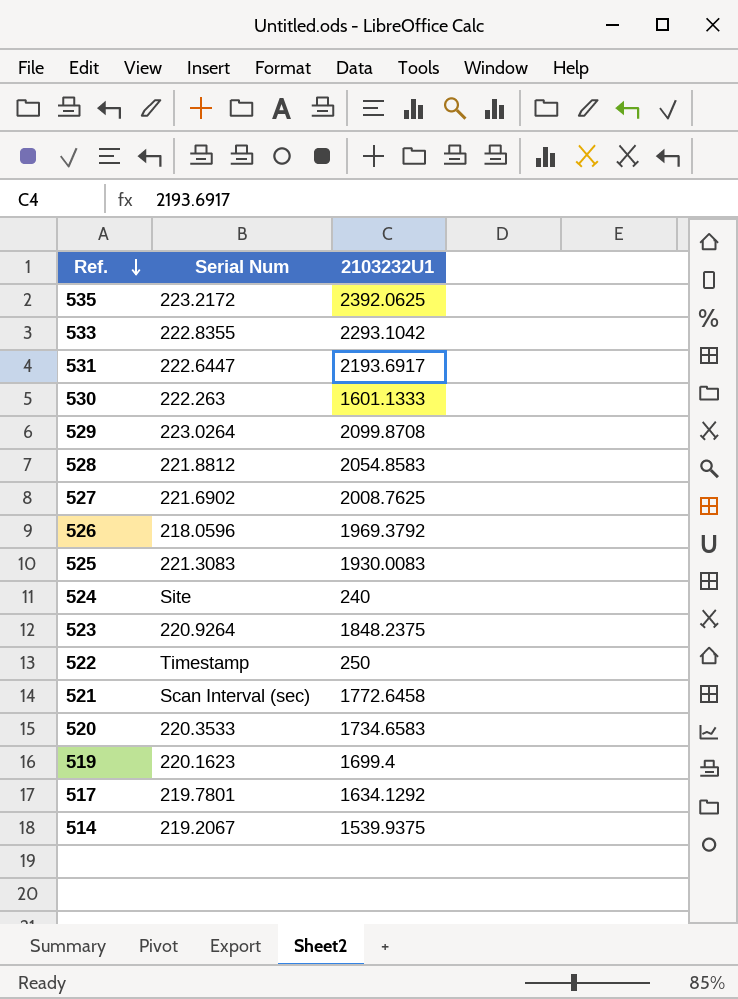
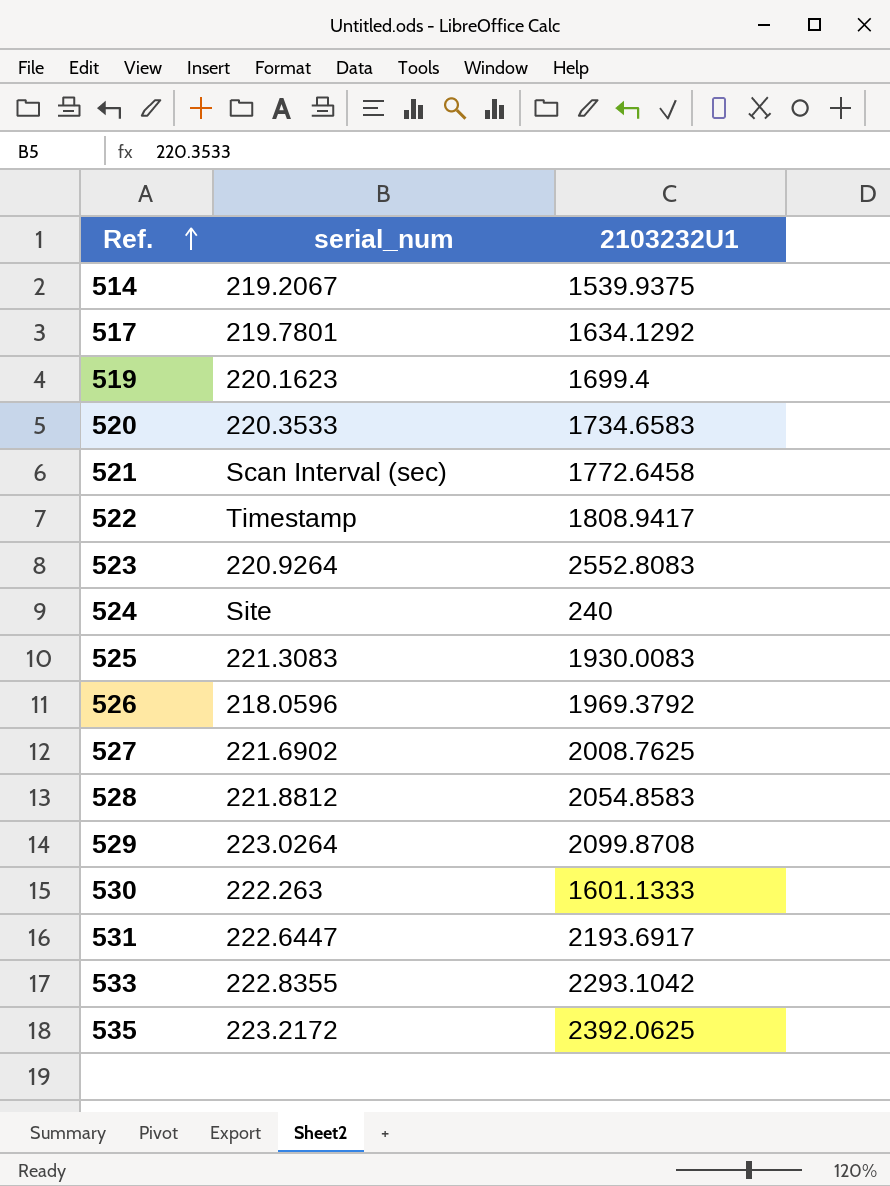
row order: Ref. descending -> Ref. ascending
column name: Serial Num -> serial_num
522 | 2103232U1: 250 -> 1808.9417
523 | 2103232U1: 1848.2375 -> 2552.8083

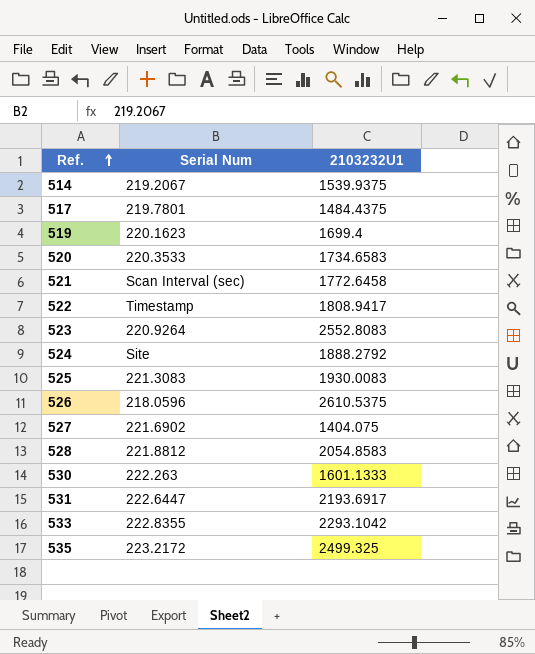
column name: serial_num -> Serial Num
row 529: 223.0264 | 2099.8708 -> none
517 | 2103232U1: 1634.1292 -> 1484.4375
524 | 2103232U1: 240 -> 1888.2792
526 | 2103232U1: 1969.3792 -> 2610.5375
527 | 2103232U1: 2008.7625 -> 1404.075
535 | 2103232U1: 2392.0625 -> 2499.325

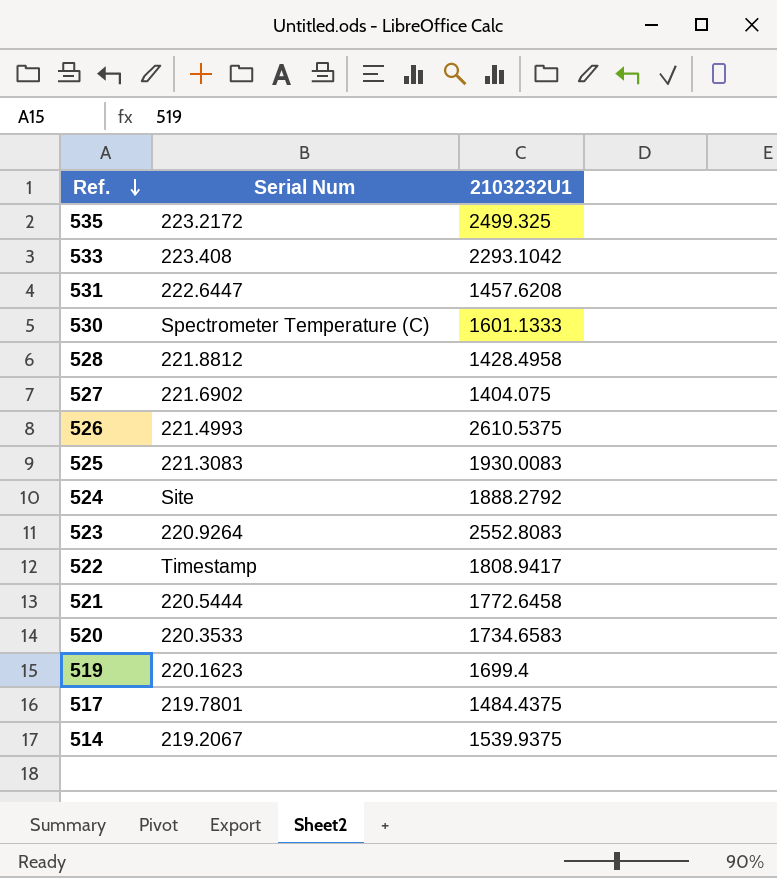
row order: Ref. ascending -> Ref. descending
533 | Serial Num: 222.8355 -> 223.408
531 | 2103232U1: 2193.6917 -> 1457.6208
530 | Serial Num: 222.263 -> Spectrometer Temperature (C)
528 | 2103232U1: 2054.8583 -> 1428.4958
526 | Serial Num: 218.0596 -> 221.4993
521 | Serial Num: Scan Interval (sec) -> 220.5444

